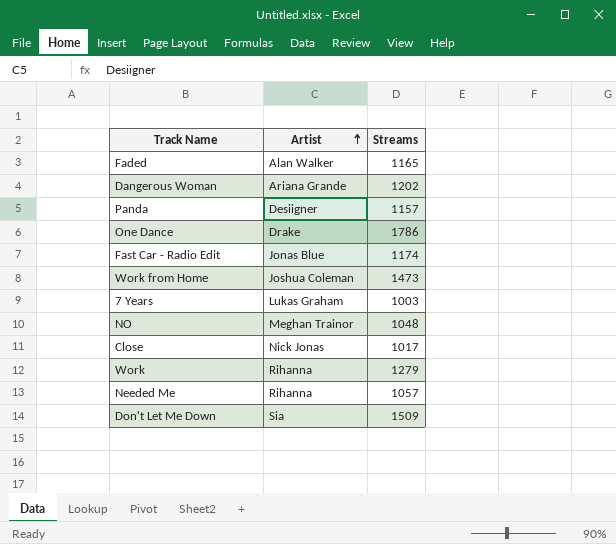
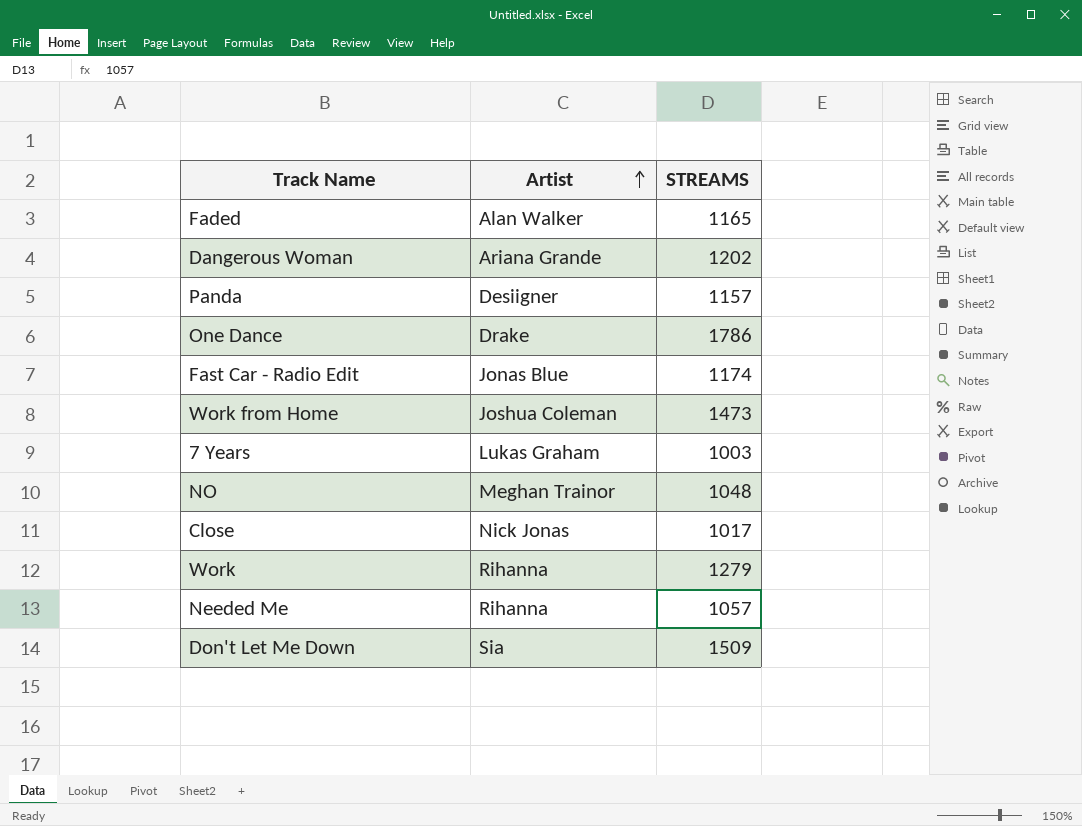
column name: Streams -> STREAMS

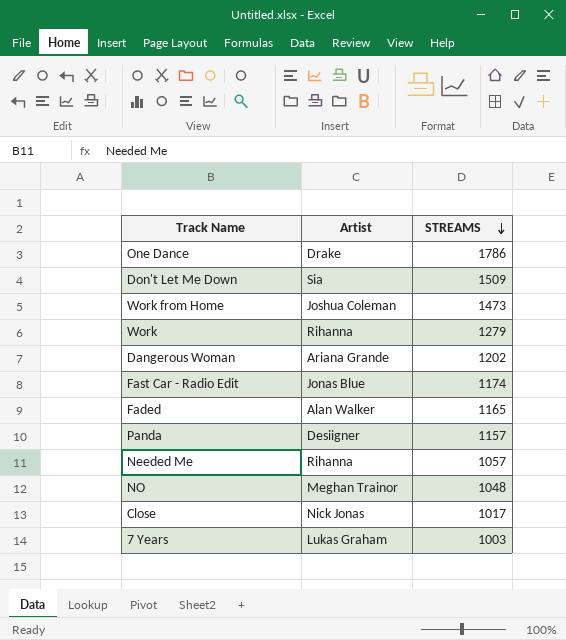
row order: Artist ascending -> STREAMS descending

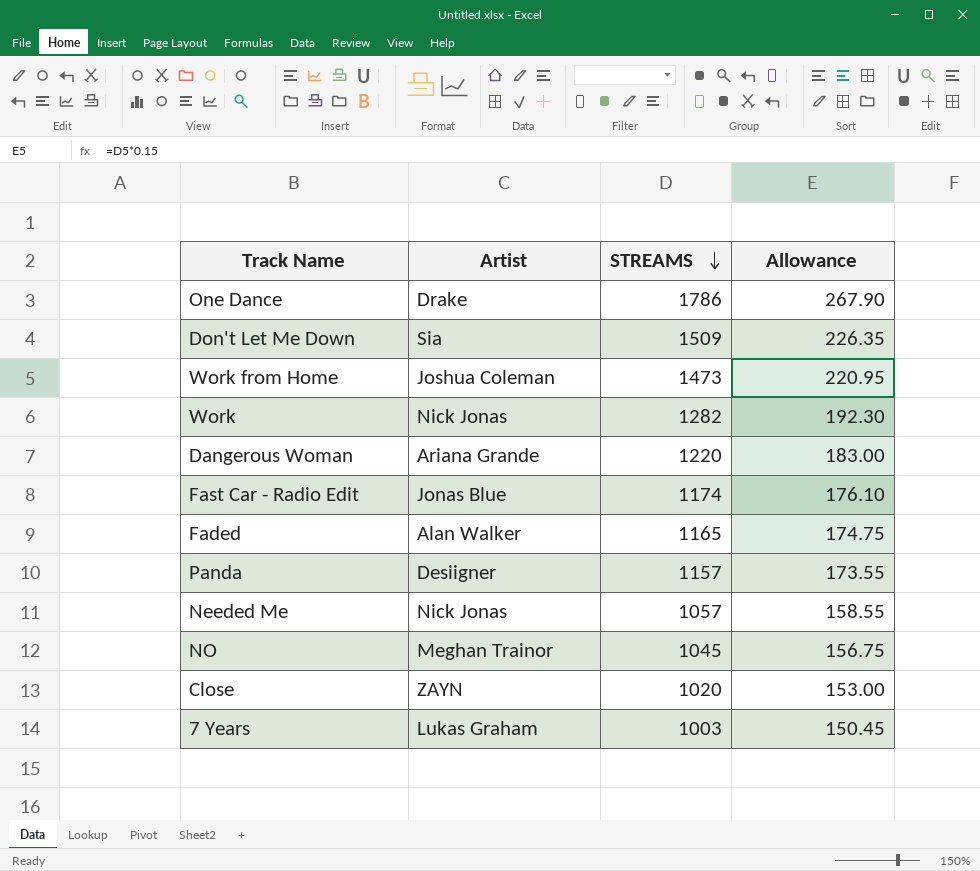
column Allowance | formula: none -> [STREAMS] * 0.15
Work | Artist: Rihanna -> Nick Jonas
Work | STREAMS: 1279 -> 1282
Dangerous Woman | STREAMS: 1202 -> 1220
Needed Me | Artist: Rihanna -> Nick Jonas
NO | STREAMS: 1048 -> 1045
Close | Artist: Nick Jonas -> ZAYN
Close | STREAMS: 1017 -> 1020

